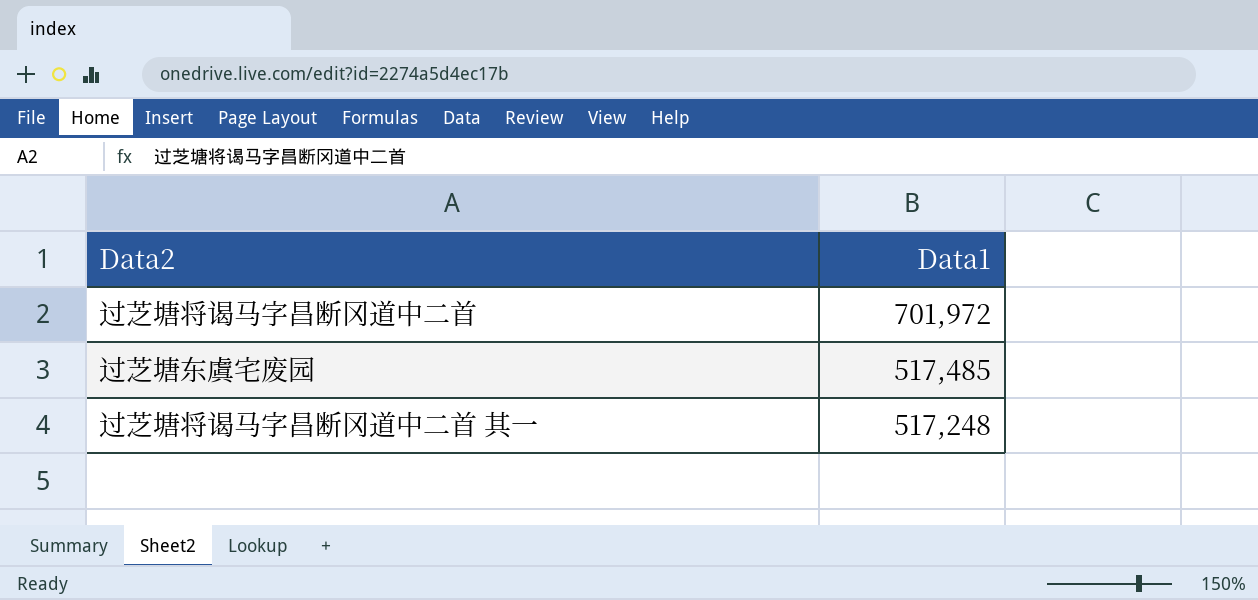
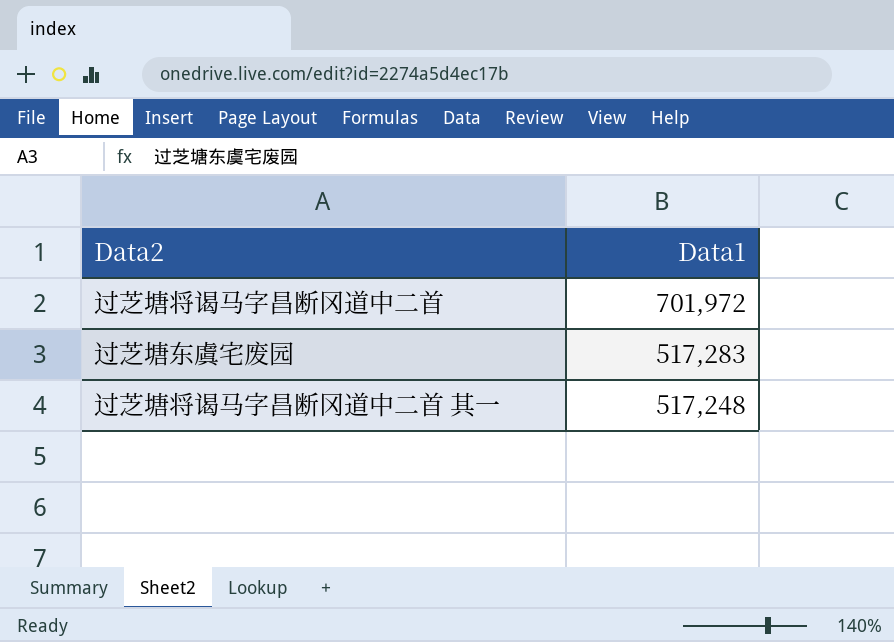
过芝塘东虞宅废园 | Data1: 517,485 -> 517,283

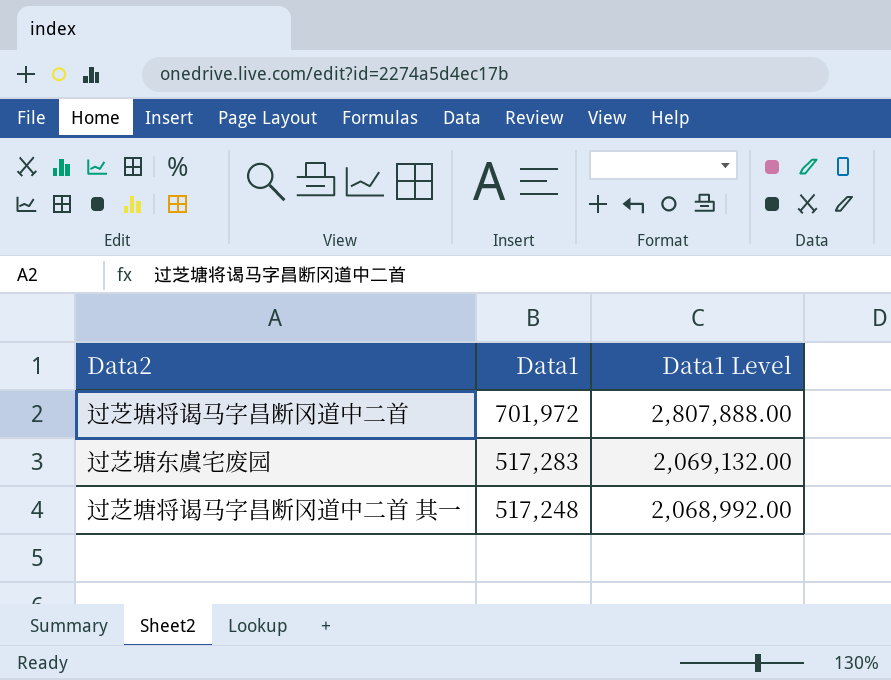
column Data1 Level | formula: none -> [Data1] * 4

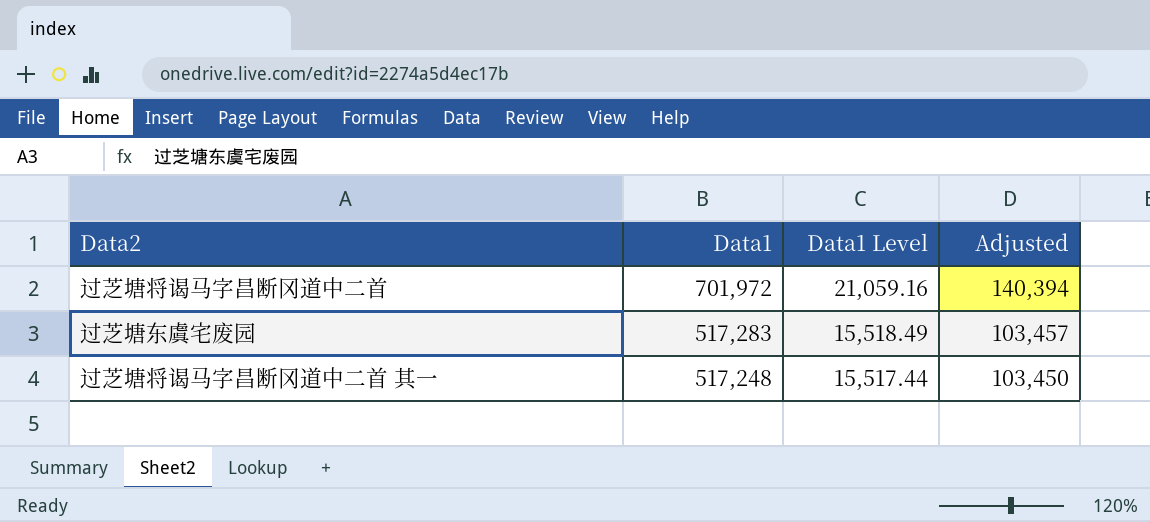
column Data1 Level | formula: [Data1] * 4 -> [Data1] * 0.03
column Adjusted | formula: none -> [Data1] * 0.2

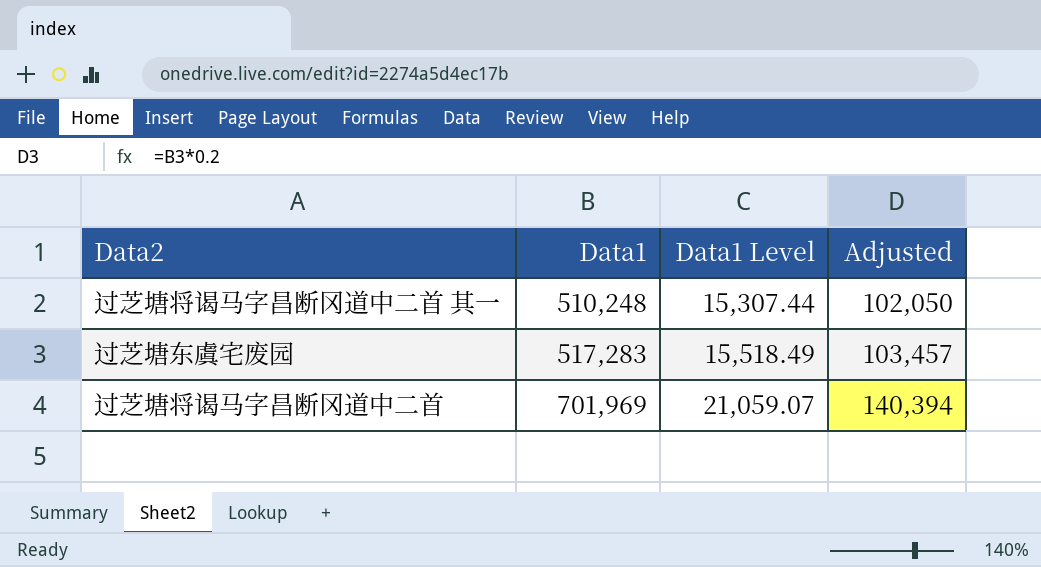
row order: Data1 descending -> Data1 ascending
过芝塘将谒马字昌断冈道中二首 其一 | Data1: 517,248 -> 510,248
过芝塘将谒马字昌断冈道中二首 其一 | Data1 Level: 15,517.44 -> 15,307.44
过芝塘将谒马字昌断冈道中二首 其一 | Adjusted: 103,450 -> 102,050
过芝塘将谒马字昌断冈道中二首 | Data1: 701,972 -> 701,969
过芝塘将谒马字昌断冈道中二首 | Data1 Level: 21,059.16 -> 21,059.07

